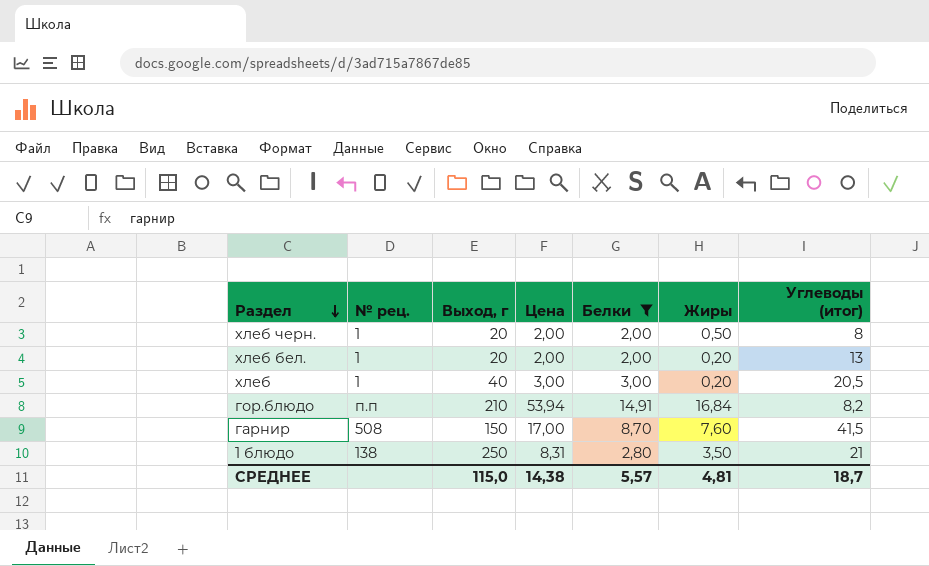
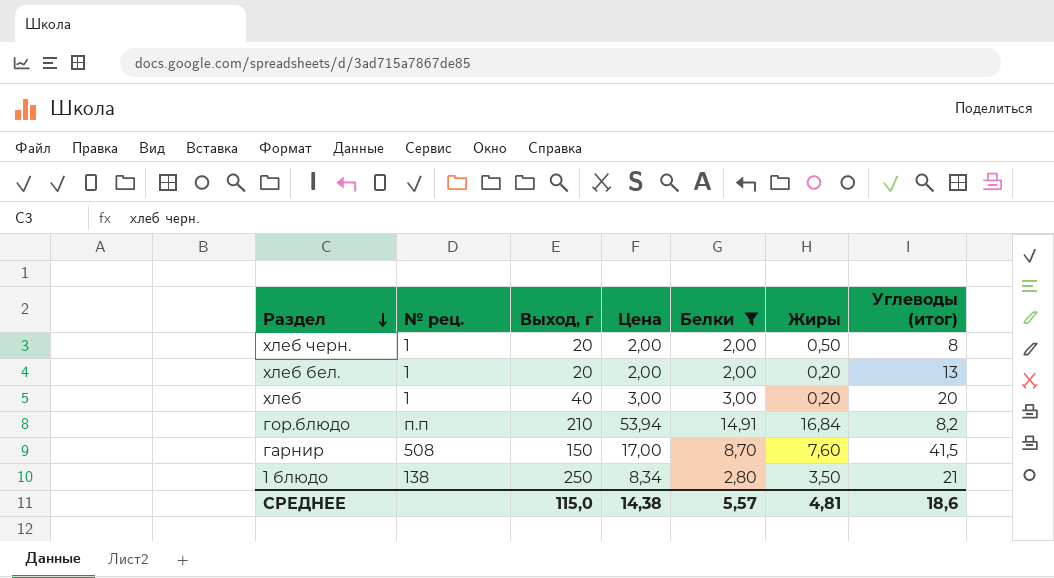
хлеб | Углеводы (итог): 20,5 -> 20
1 блюдо | Цена: 8,31 -> 8,34
СРЕДНЕЕ | Углеводы (итог): 18,7 -> 18,6

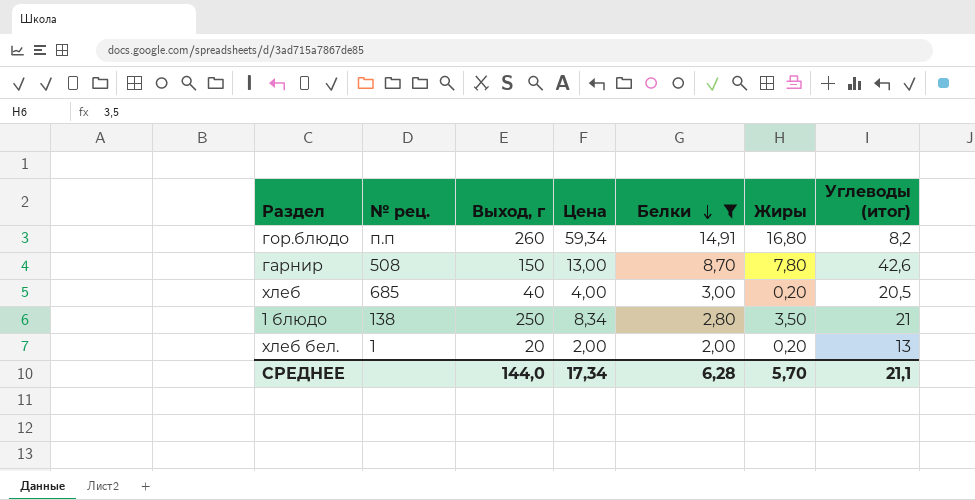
row order: Раздел descending -> Белки descending
row хлеб черн.: 1 | 20 | 2,00 | 2,00 | 0,50 | 8 -> none
гор.блюдо | Выход, г: 210 -> 260
гор.блюдо | Цена: 53,94 -> 59,34
гор.блюдо | Жиры: 16,84 -> 16,80
гарнир | Цена: 17,00 -> 13,00
гарнир | Жиры: 7,60 -> 7,80
гарнир | Углеводы (итог): 41,5 -> 42,6
хлеб | № рец.: 1 -> 685
хлеб | Цена: 3,00 -> 4,00
хлеб | Углеводы (итог): 20 -> 20,5
СРЕДНЕЕ | Выход, г: 115,0 -> 144,0
СРЕДНЕЕ | Цена: 14,38 -> 17,34
СРЕДНЕЕ | Белки: 5,57 -> 6,28
СРЕДНЕЕ | Жиры: 4,81 -> 5,70
СРЕДНЕЕ | Углеводы (итог): 18,6 -> 21,1

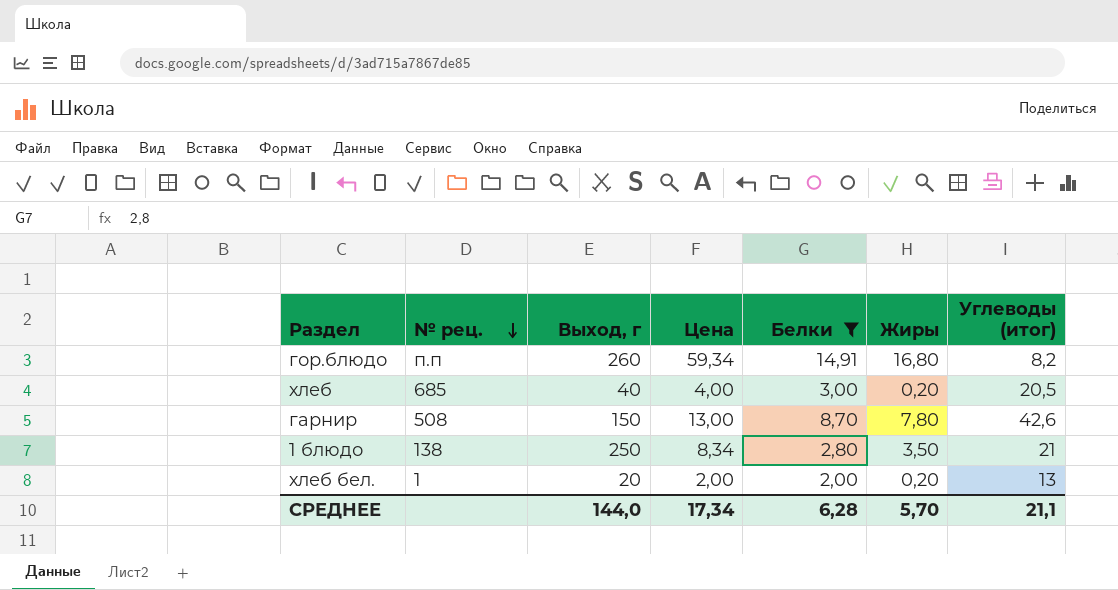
row order: Белки descending -> № рец. descending

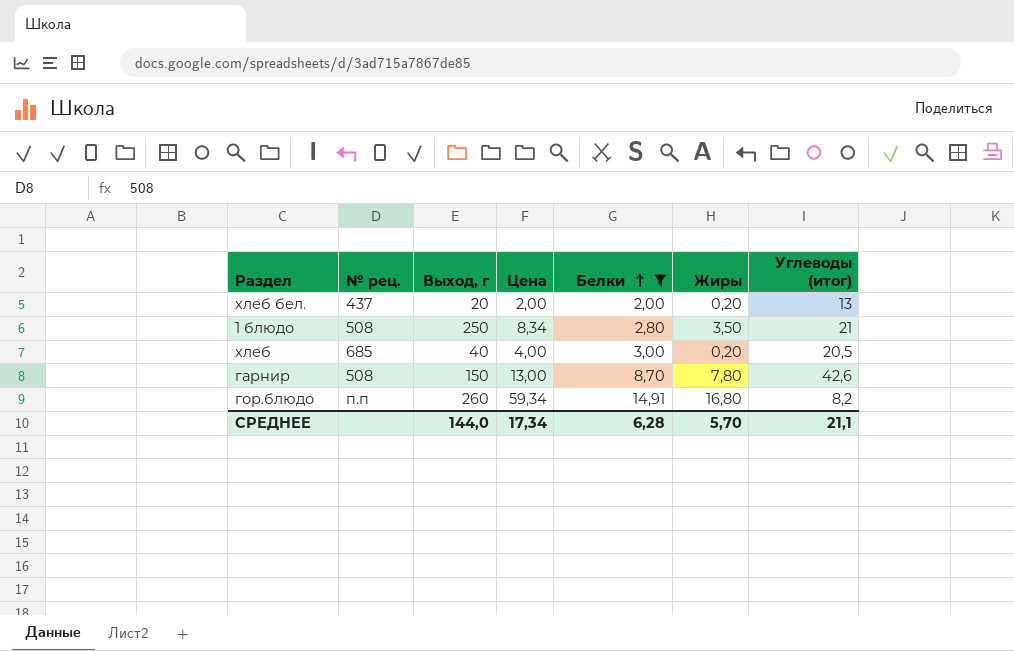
row order: № рец. descending -> Белки ascending
хлеб бел. | № рец.: 1 -> 437
1 блюдо | № рец.: 138 -> 508

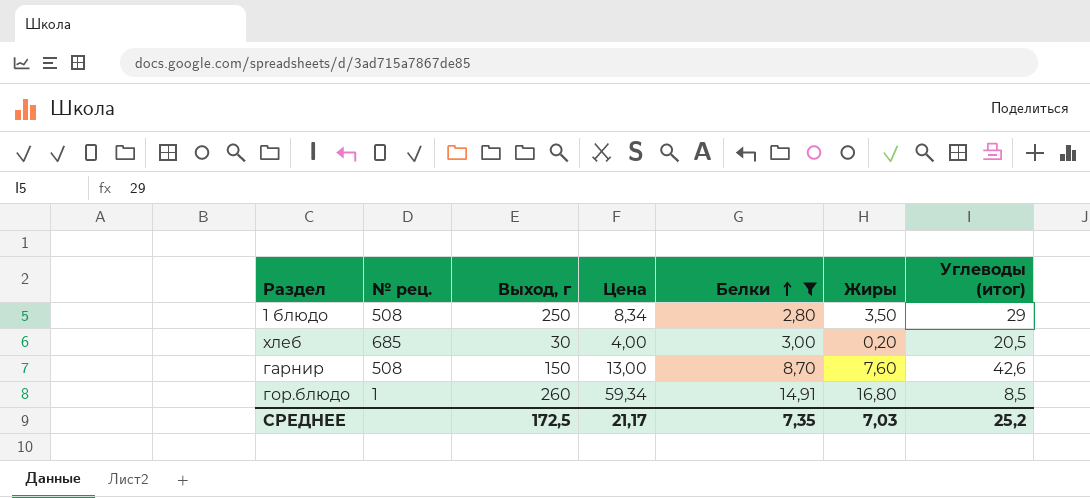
row хлеб бел.: 437 | 20 | 2,00 | 2,00 | 0,20 | 13 -> none
1 блюдо | Углеводы (итог): 21 -> 29
хлеб | Выход, г: 40 -> 30
гарнир | Жиры: 7,80 -> 7,60
гор.блюдо | № рец.: п.п -> 1
гор.блюдо | Углеводы (итог): 8,2 -> 8,5
СРЕДНЕЕ | Выход, г: 144,0 -> 172,5
СРЕДНЕЕ | Цена: 17,34 -> 21,17
СРЕДНЕЕ | Белки: 6,28 -> 7,35
СРЕДНЕЕ | Жиры: 5,70 -> 7,03
СРЕДНЕЕ | Углеводы (итог): 21,1 -> 25,2

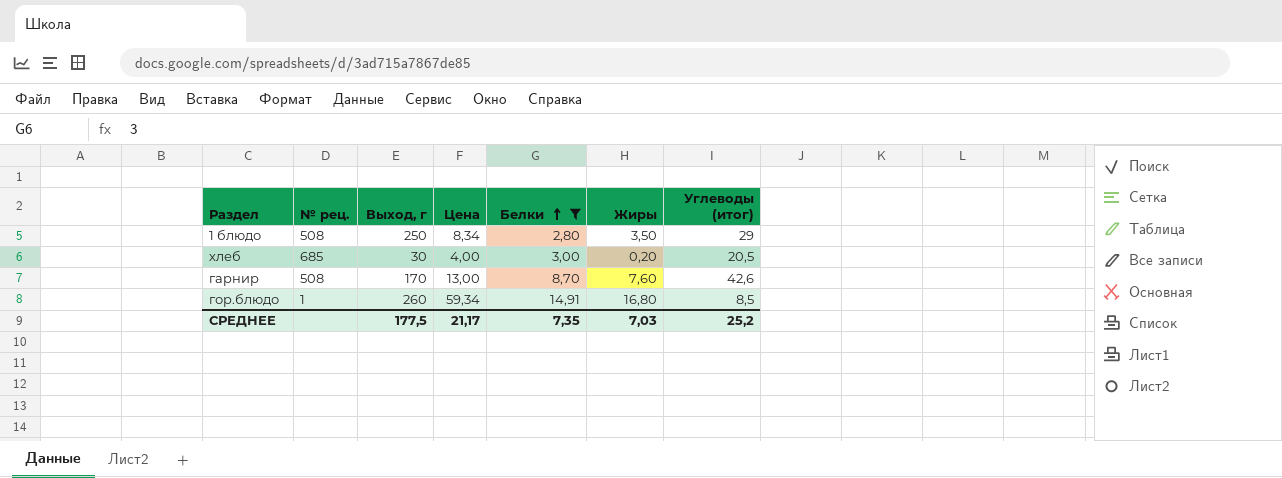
гарнир | Выход, г: 150 -> 170
СРЕДНЕЕ | Выход, г: 172,5 -> 177,5

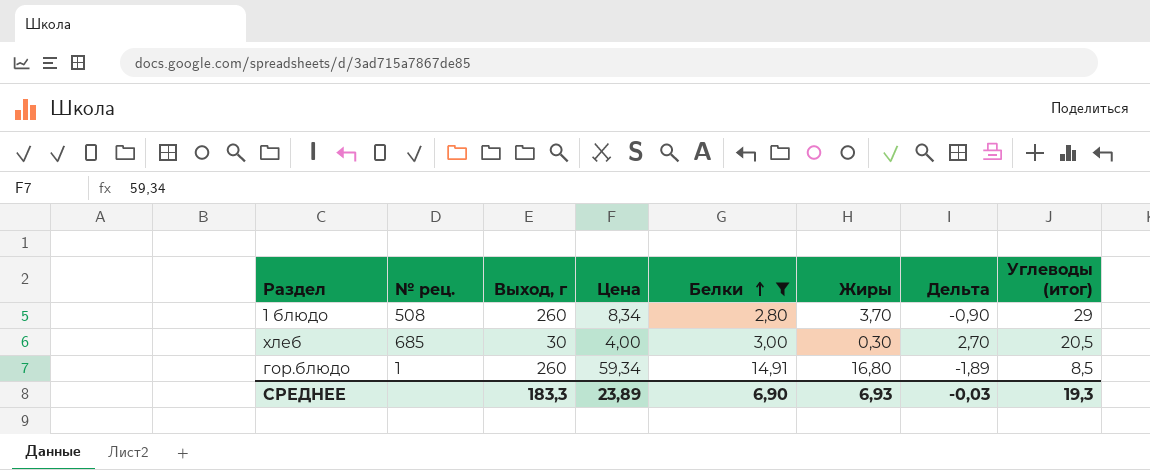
column Дельта | formula: none -> [Белки] - [Жиры]
row гарнир: 508 | 170 | 13,00 | 8,70 | 7,60 | 42,6 -> none
1 блюдо | Выход, г: 250 -> 260
1 блюдо | Жиры: 3,50 -> 3,70
хлеб | Жиры: 0,20 -> 0,30
СРЕДНЕЕ | Выход, г: 177,5 -> 183,3
СРЕДНЕЕ | Цена: 21,17 -> 23,89
СРЕДНЕЕ | Белки: 7,35 -> 6,90
СРЕДНЕЕ | Жиры: 7,03 -> 6,93
СРЕДНЕЕ | Углеводы (итог): 25,2 -> 19,3

